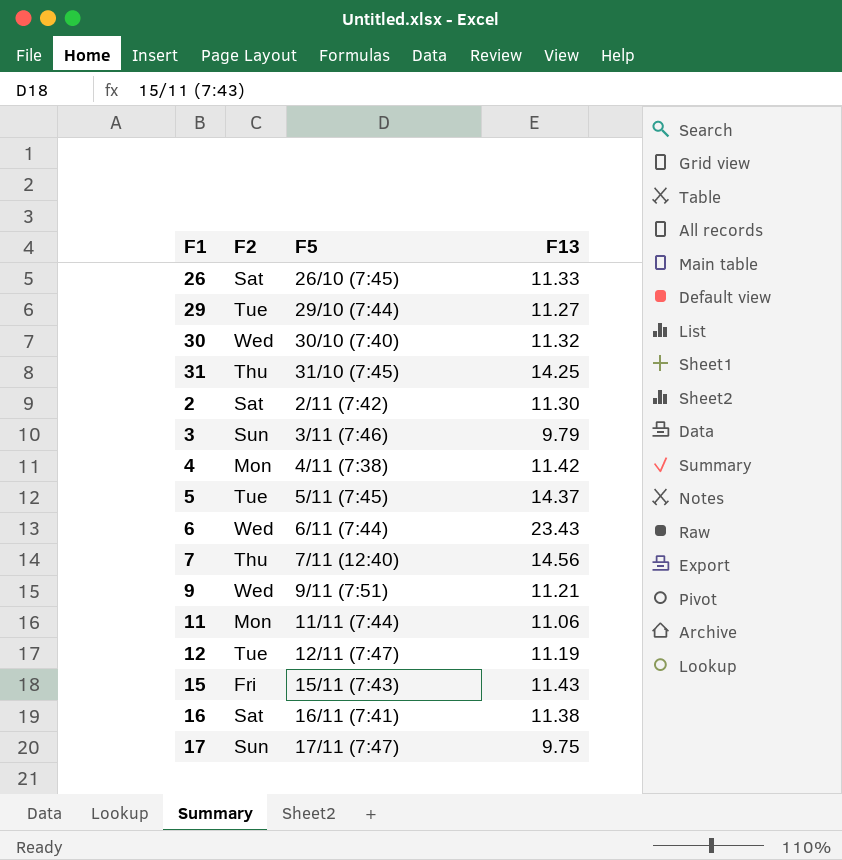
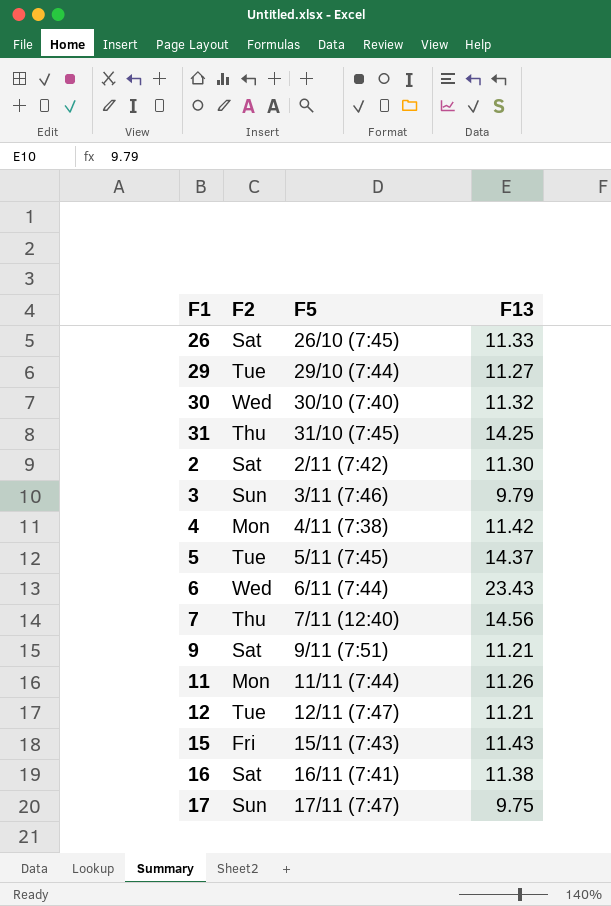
9 | F2: Wed -> Sat
11 | F13: 11.06 -> 11.26
12 | F13: 11.19 -> 11.21

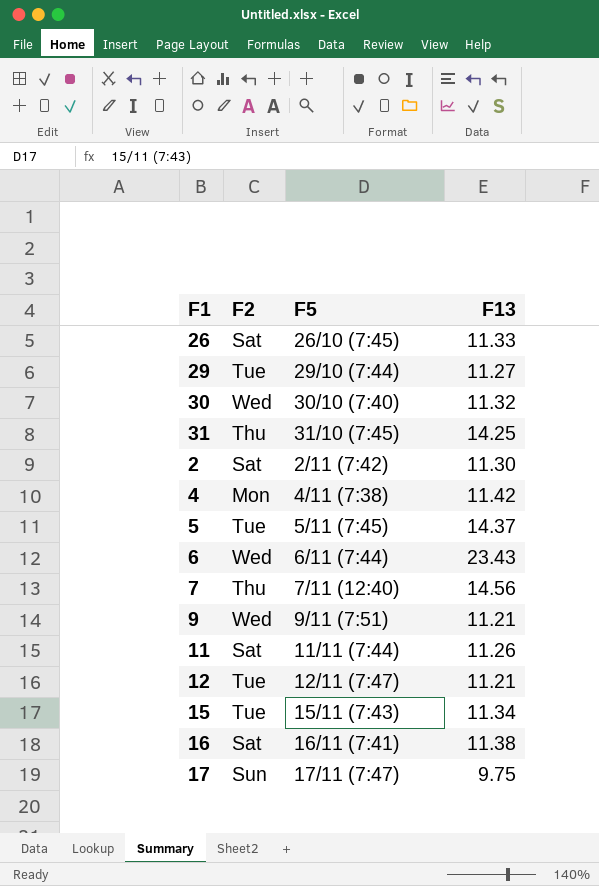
row 3: Sun | 3/11 (7:46) | 9.79 -> none
9 | F2: Sat -> Wed
11 | F2: Mon -> Sat
15 | F2: Fri -> Tue
15 | F13: 11.43 -> 11.34

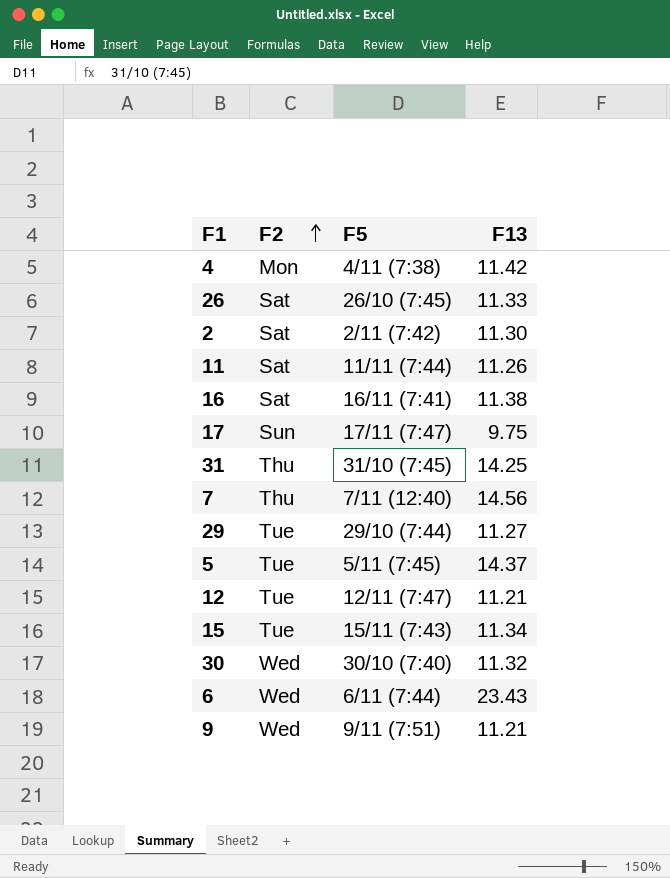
row order: none -> F2 ascending

